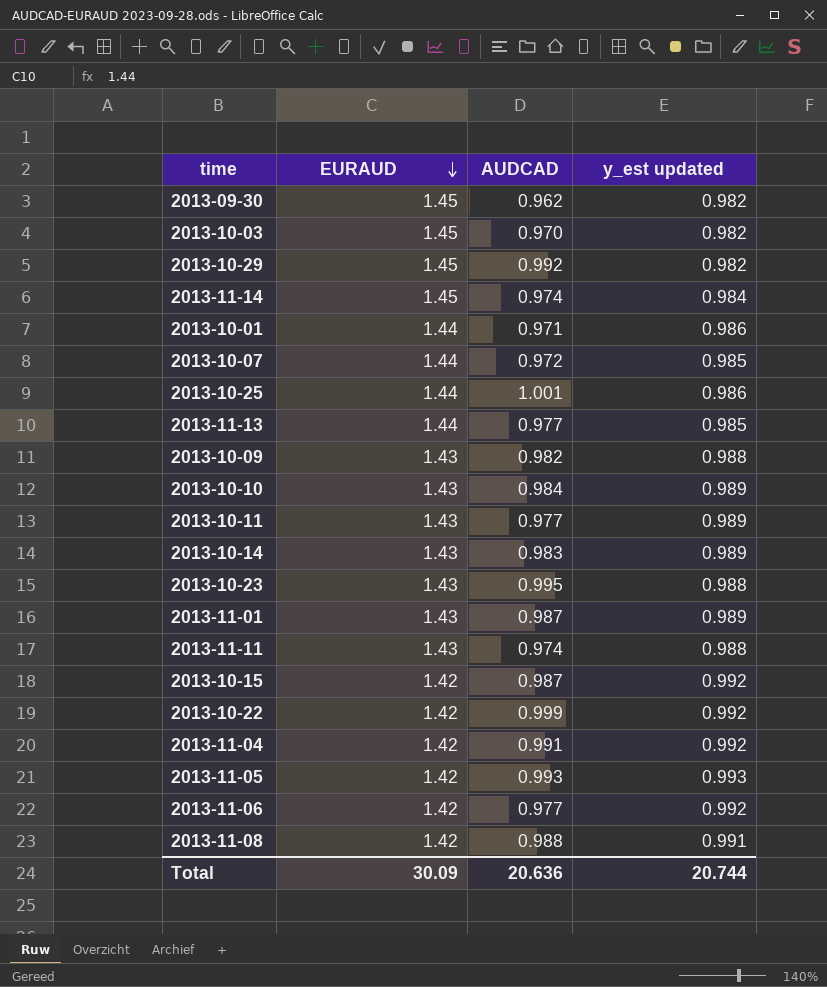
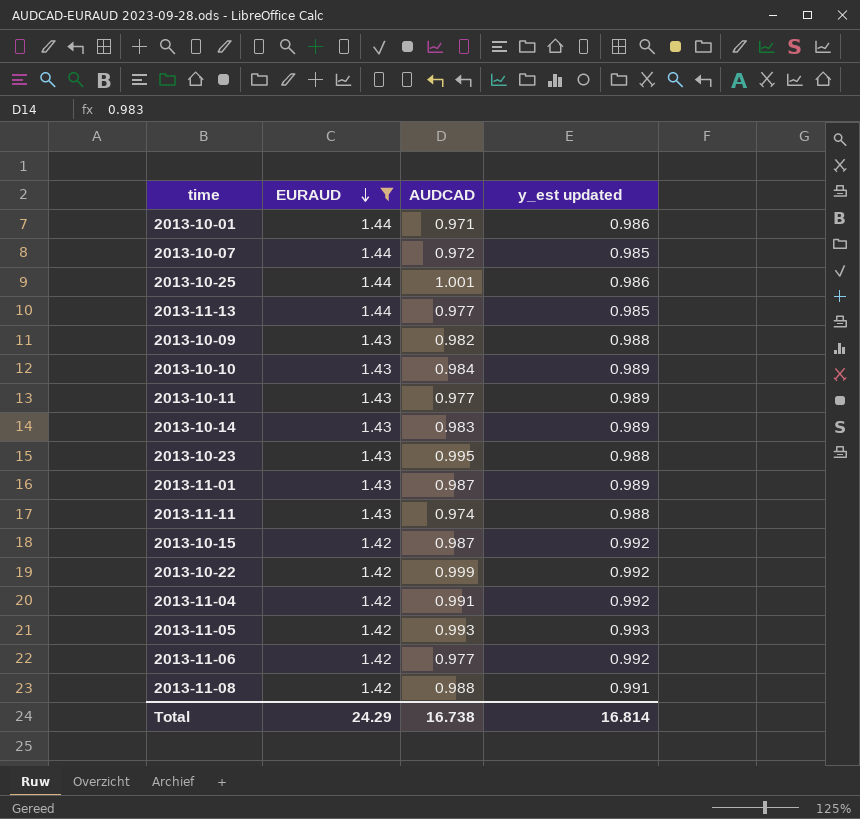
filter: none -> EURAUD != 1.45
Total | EURAUD: 30.09 -> 24.29
Total | AUDCAD: 20.636 -> 16.738
Total | y_est updated: 20.744 -> 16.814

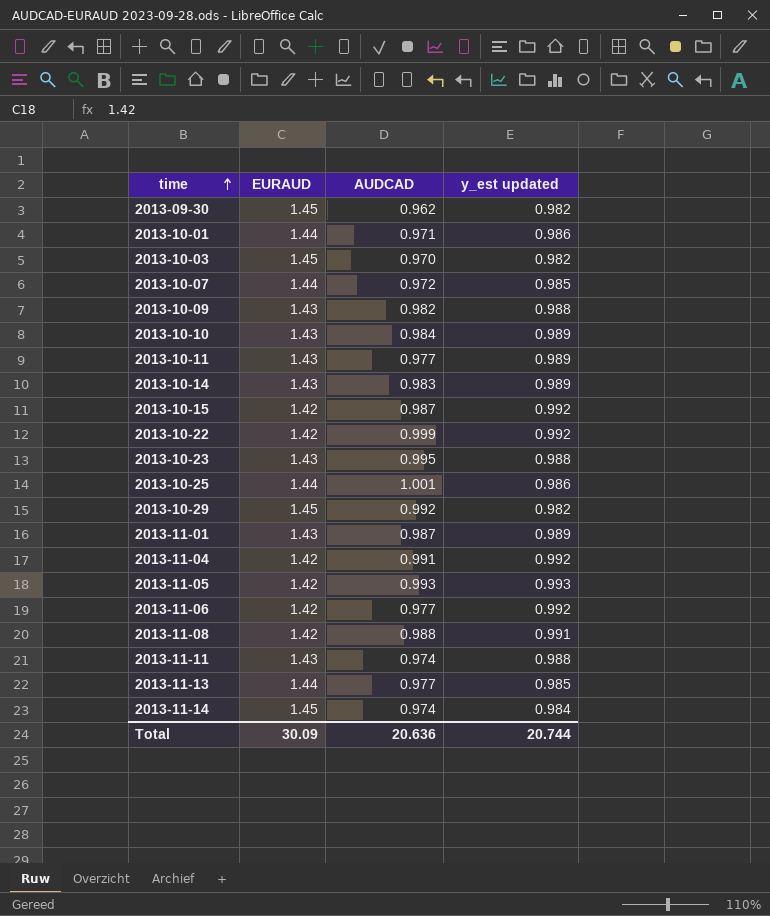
filter: EURAUD != 1.45 -> none
row order: EURAUD descending -> time ascending
Total | EURAUD: 24.29 -> 30.09
Total | AUDCAD: 16.738 -> 20.636
Total | y_est updated: 16.814 -> 20.744

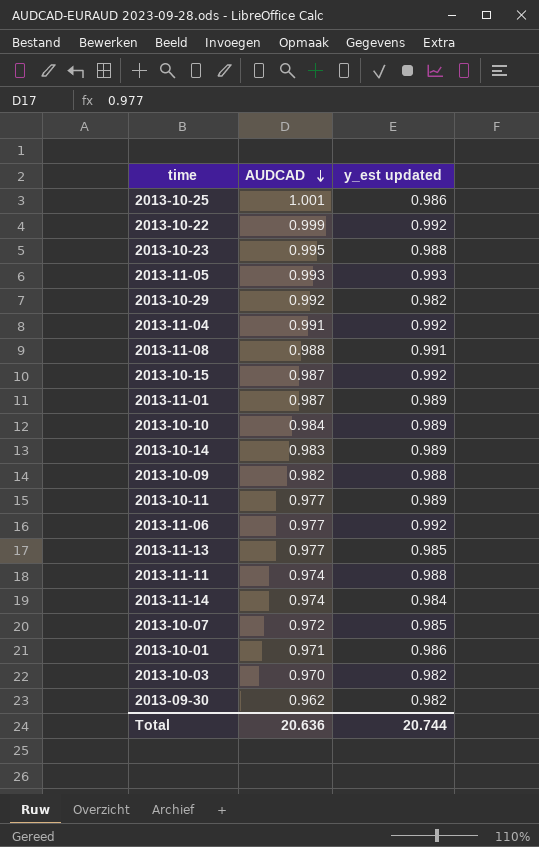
row order: time ascending -> AUDCAD descending
column EURAUD | position: 2 -> none

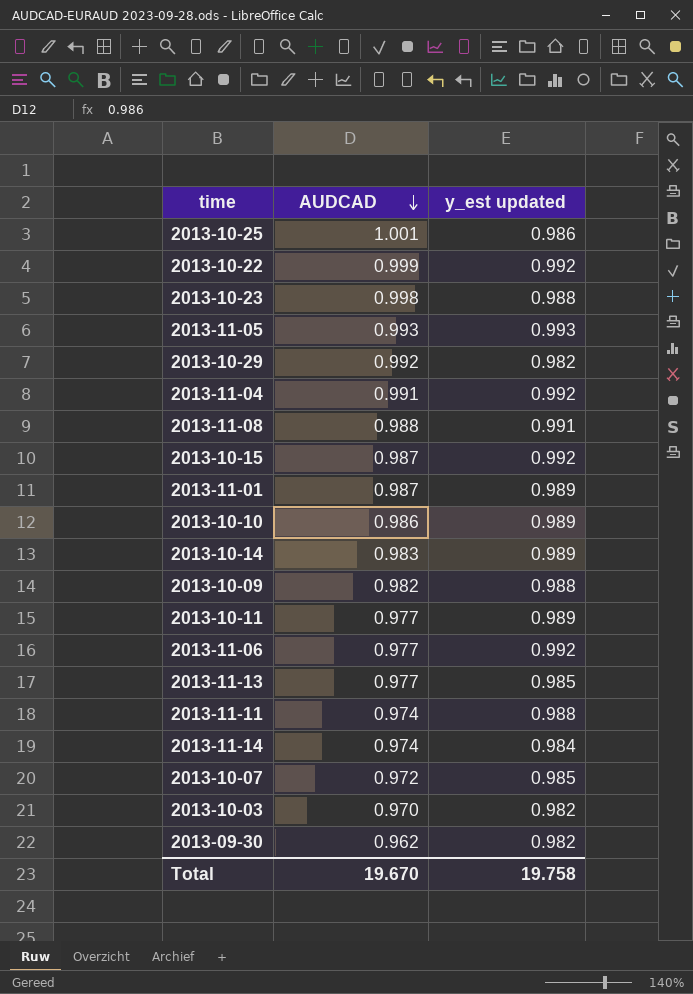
row 2013-10-01: 0.971 | 0.986 -> none
2013-10-23 | AUDCAD: 0.995 -> 0.998
2013-10-10 | AUDCAD: 0.984 -> 0.986
Total | AUDCAD: 20.636 -> 19.670
Total | y_est updated: 20.744 -> 19.758

